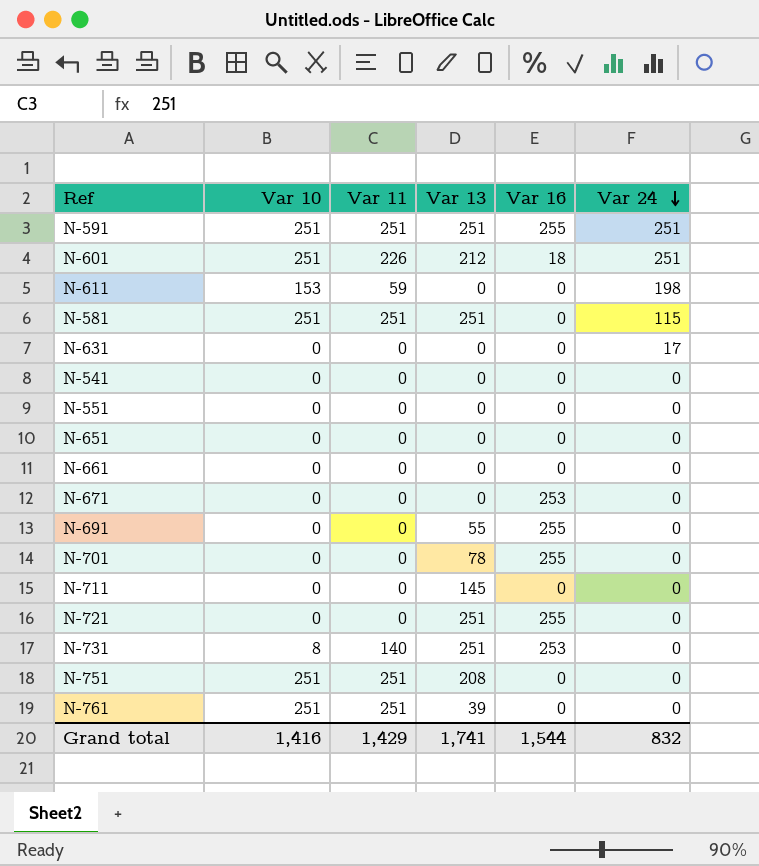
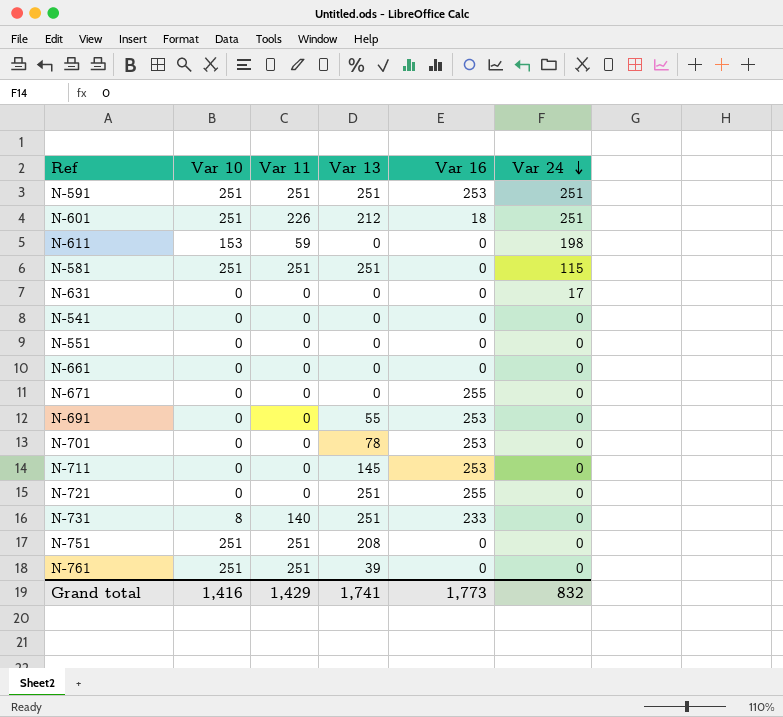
row N-651: 0 | 0 | 0 | 0 | 0 -> none
N-591 | Var 16: 255 -> 253
N-671 | Var 16: 253 -> 255
N-691 | Var 16: 255 -> 253
N-701 | Var 16: 255 -> 253
N-711 | Var 16: 0 -> 253
N-731 | Var 16: 253 -> 233
Grand total | Var 16: 1,544 -> 1,773

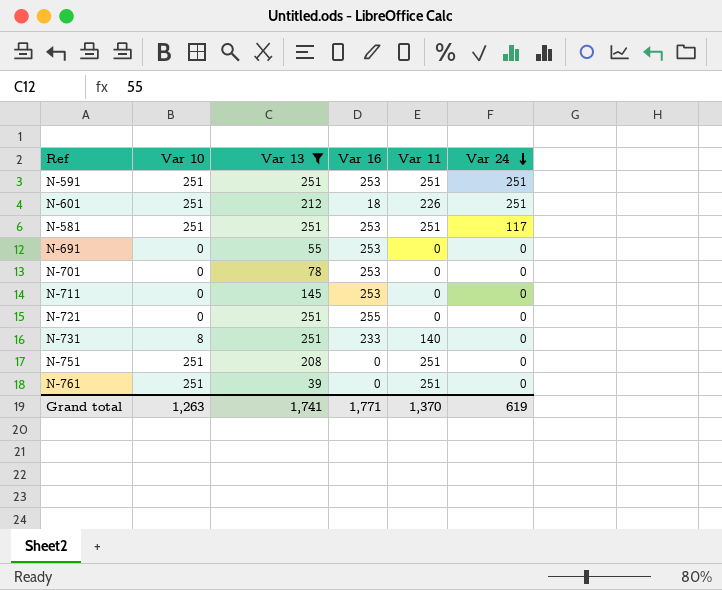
filter: none -> Var 13 != 0
column Var 11 | position: 3 -> 5
N-581 | Var 16: 0 -> 253
N-581 | Var 24: 115 -> 117
Grand total | Var 10: 1,416 -> 1,263
Grand total | Var 16: 1,773 -> 1,771
Grand total | Var 11: 1,429 -> 1,370
Grand total | Var 24: 832 -> 619

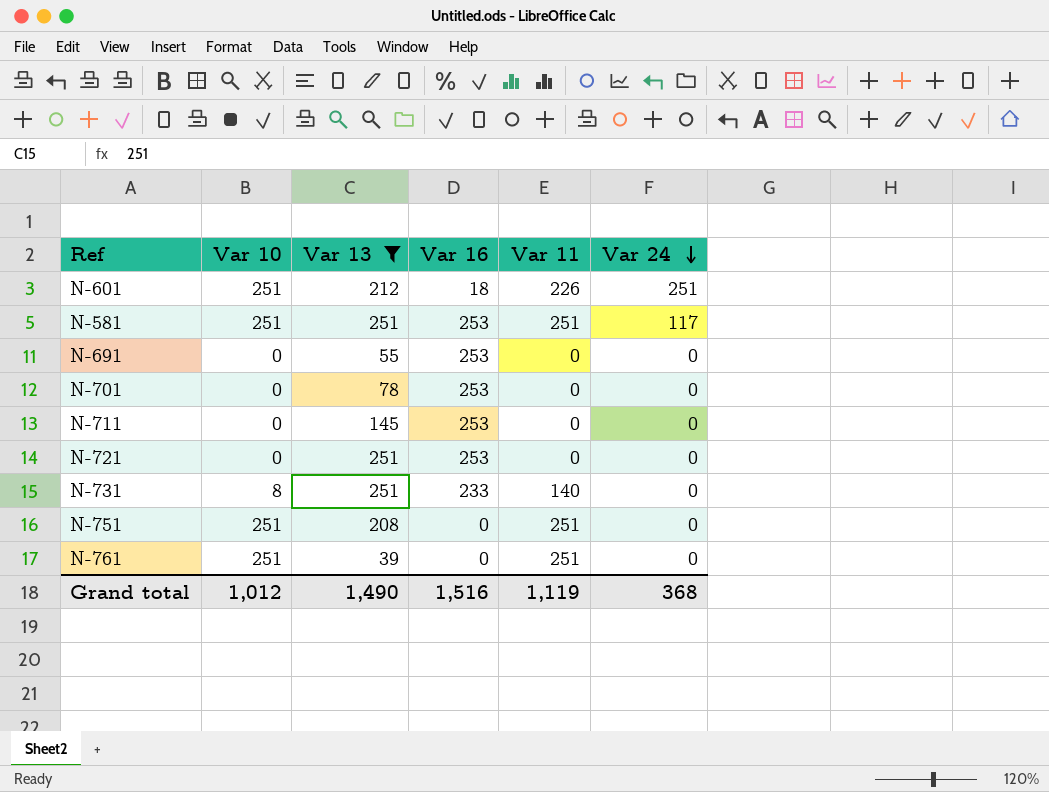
row N-591: 251 | 251 | 253 | 251 | 251 -> none
N-721 | Var 16: 255 -> 253
Grand total | Var 10: 1,263 -> 1,012
Grand total | Var 13: 1,741 -> 1,490
Grand total | Var 16: 1,771 -> 1,516
Grand total | Var 11: 1,370 -> 1,119
Grand total | Var 24: 619 -> 368

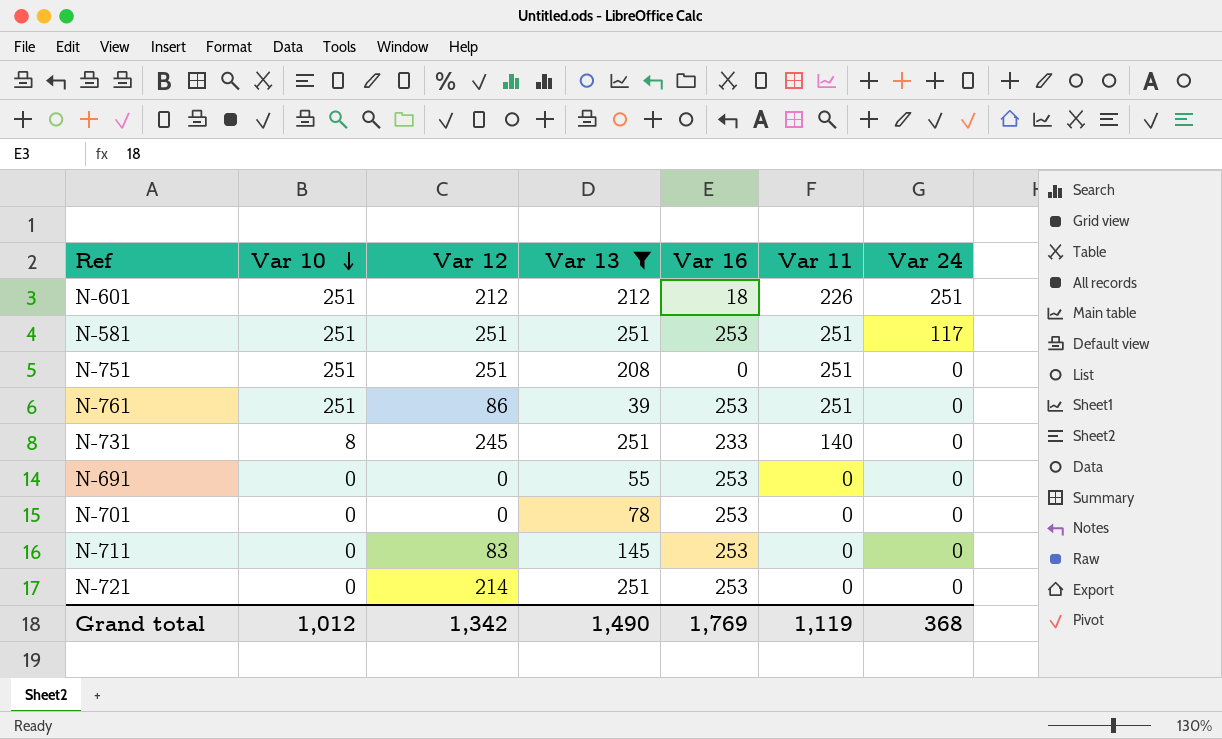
row order: Var 24 descending -> Var 10 descending
column Var 12 | position: none -> 3
N-761 | Var 16: 0 -> 253
Grand total | Var 16: 1,516 -> 1,769

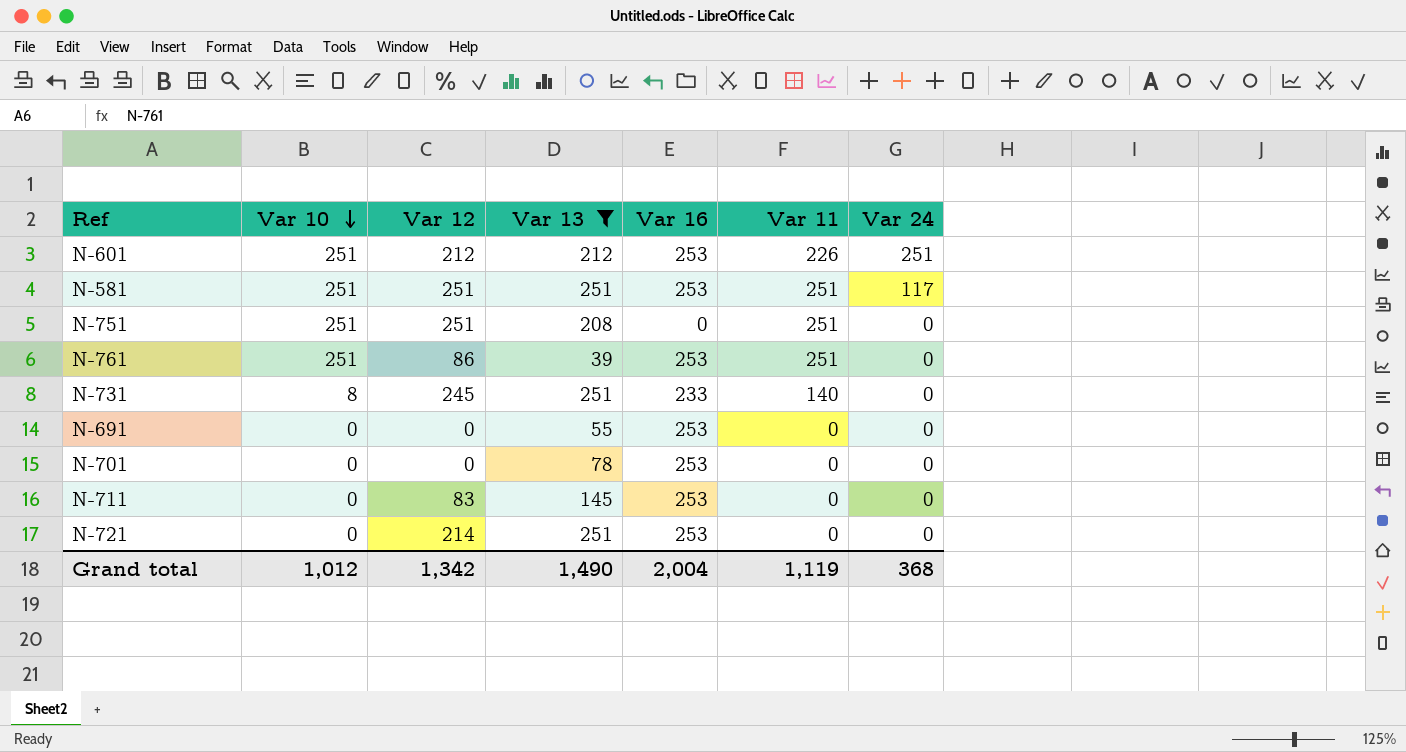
N-601 | Var 16: 18 -> 253
Grand total | Var 16: 1,769 -> 2,004

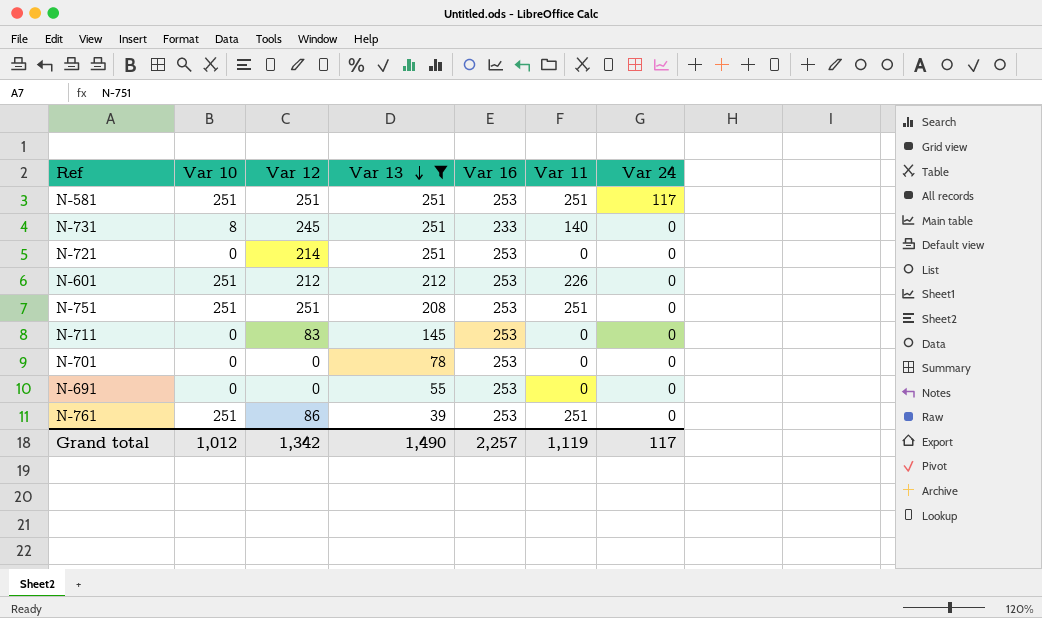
row order: Var 10 descending -> Var 13 descending
N-601 | Var 24: 251 -> 0
N-751 | Var 16: 0 -> 253
Grand total | Var 16: 2,004 -> 2,257
Grand total | Var 24: 368 -> 117

